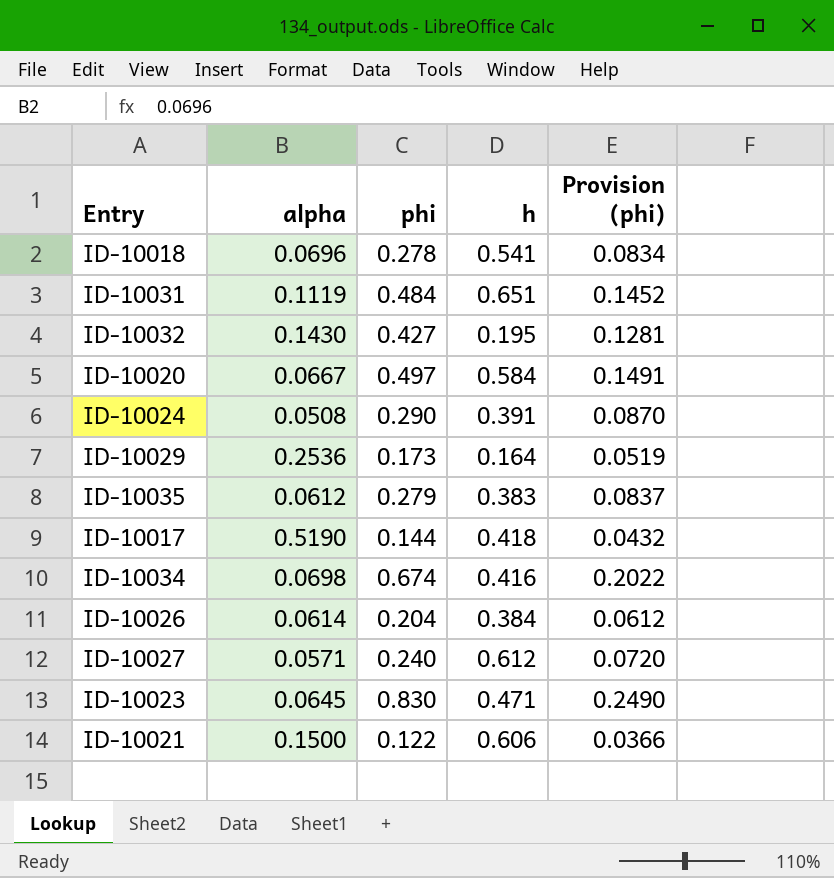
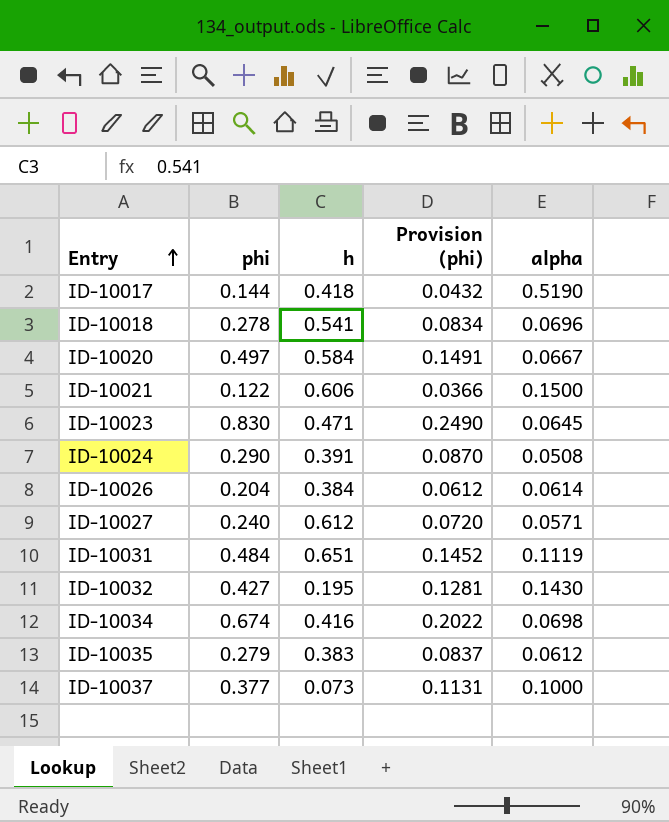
row order: none -> Entry ascending
column alpha | position: 2 -> 5
row ID-10029: 0.2536 | 0.173 | 0.164 | 0.0519 -> none
row ID-10037: none -> 0.377 | 0.073 | 0.1131 | 0.1000

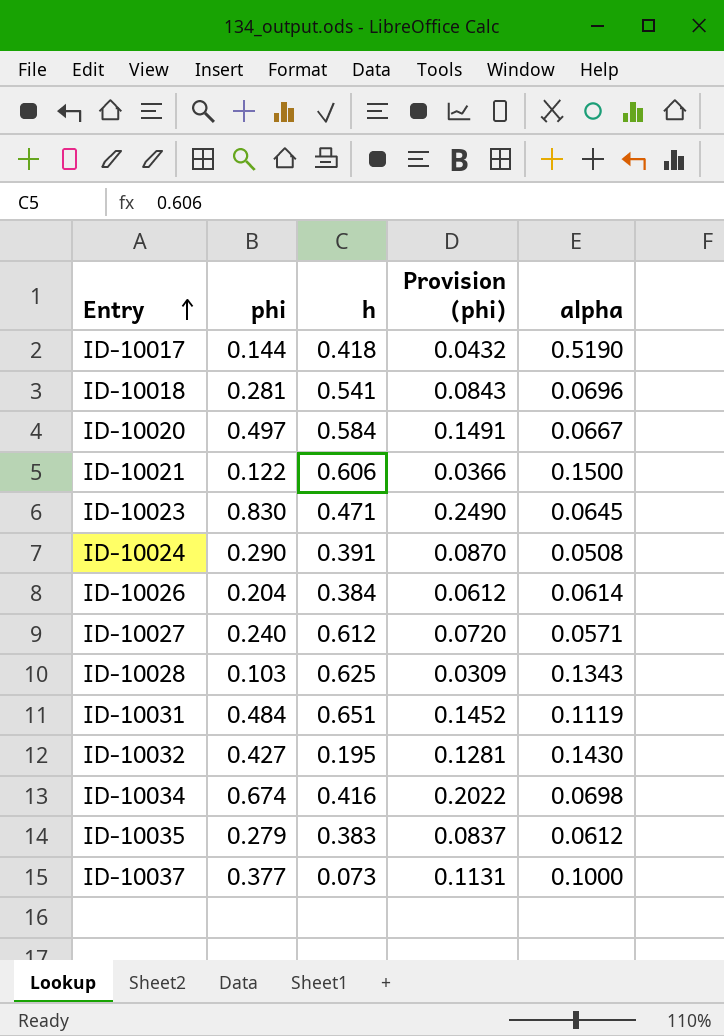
ID-10018 | phi: 0.278 -> 0.281
ID-10018 | Provision (phi): 0.0834 -> 0.0843
row ID-10028: none -> 0.103 | 0.625 | 0.0309 | 0.1343

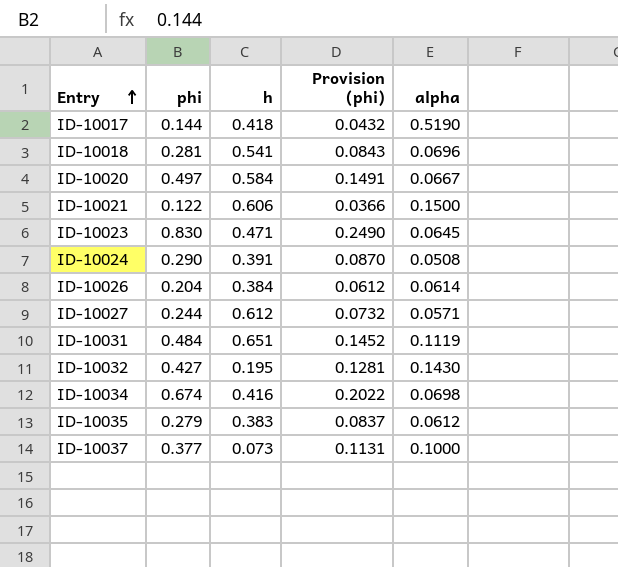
row ID-10028: 0.103 | 0.625 | 0.0309 | 0.1343 -> none
ID-10027 | phi: 0.240 -> 0.244
ID-10027 | Provision (phi): 0.0720 -> 0.0732

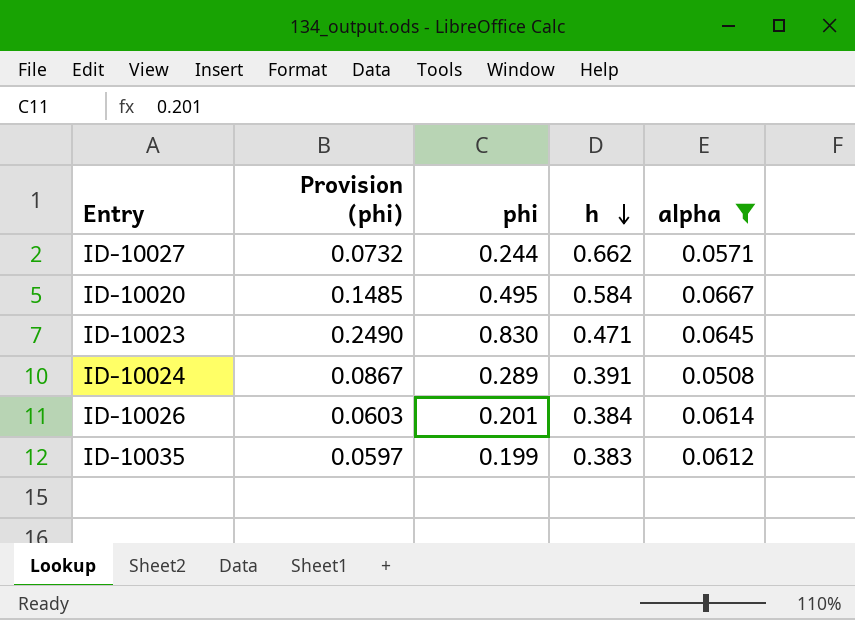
filter: none -> alpha <= 0.0667
row order: Entry ascending -> h descending
column Provision (phi) | position: 4 -> 2
ID-10027 | h: 0.612 -> 0.662
ID-10020 | Provision (phi): 0.1491 -> 0.1485
ID-10020 | phi: 0.497 -> 0.495
ID-10024 | Provision (phi): 0.0870 -> 0.0867
ID-10024 | phi: 0.290 -> 0.289
ID-10026 | Provision (phi): 0.0612 -> 0.0603
ID-10026 | phi: 0.204 -> 0.201
ID-10035 | Provision (phi): 0.0837 -> 0.0597
ID-10035 | phi: 0.279 -> 0.199

